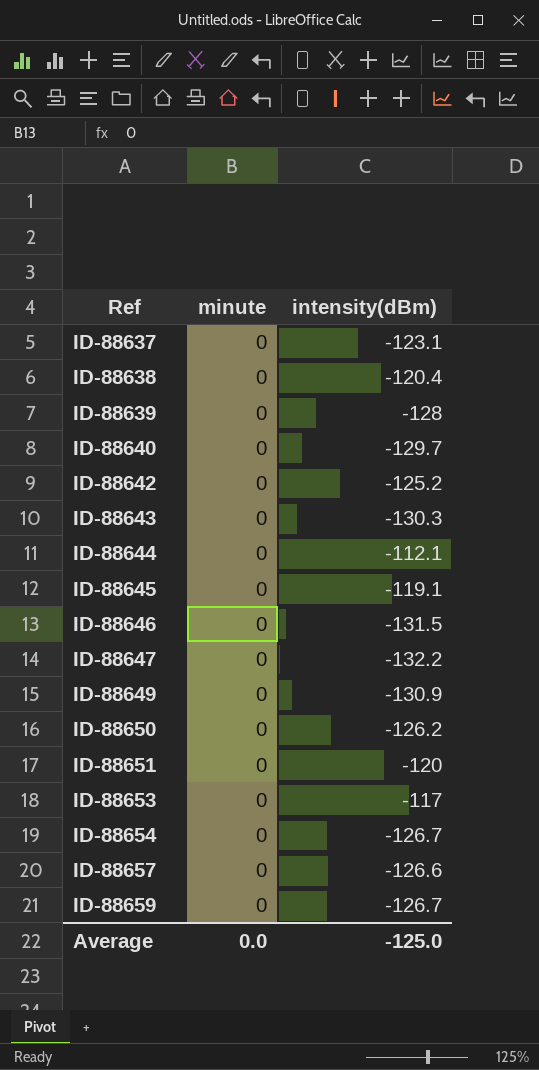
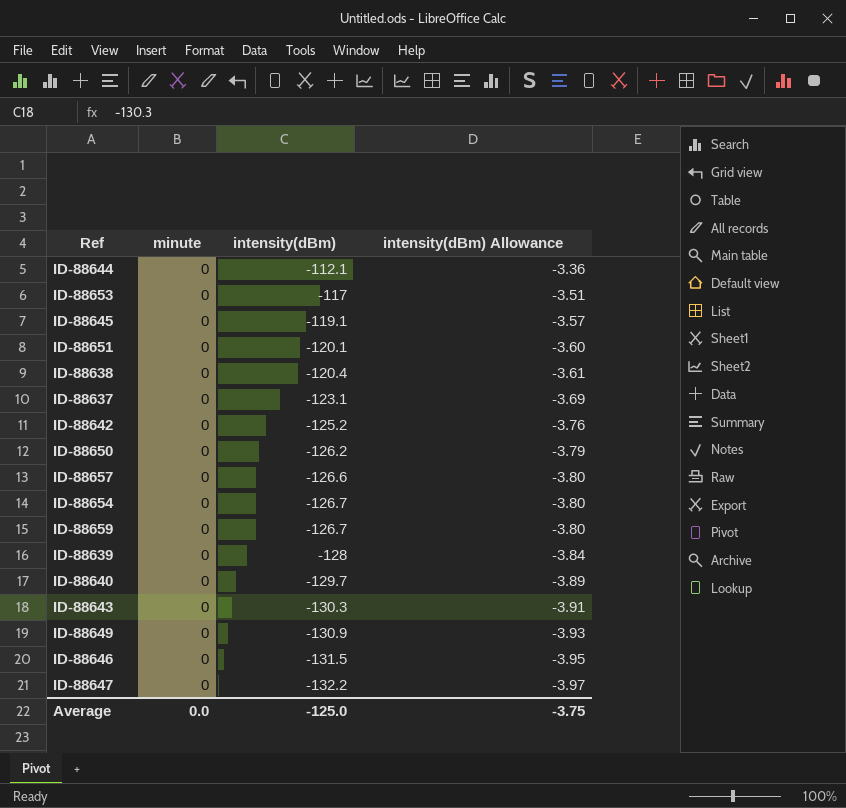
row order: Ref ascending -> intensity(dBm) descending
column intensity(dBm) Allowance | formula: none -> [intensity(dBm)] * 0.03
ID-88651 | intensity(dBm): -120 -> -120.1

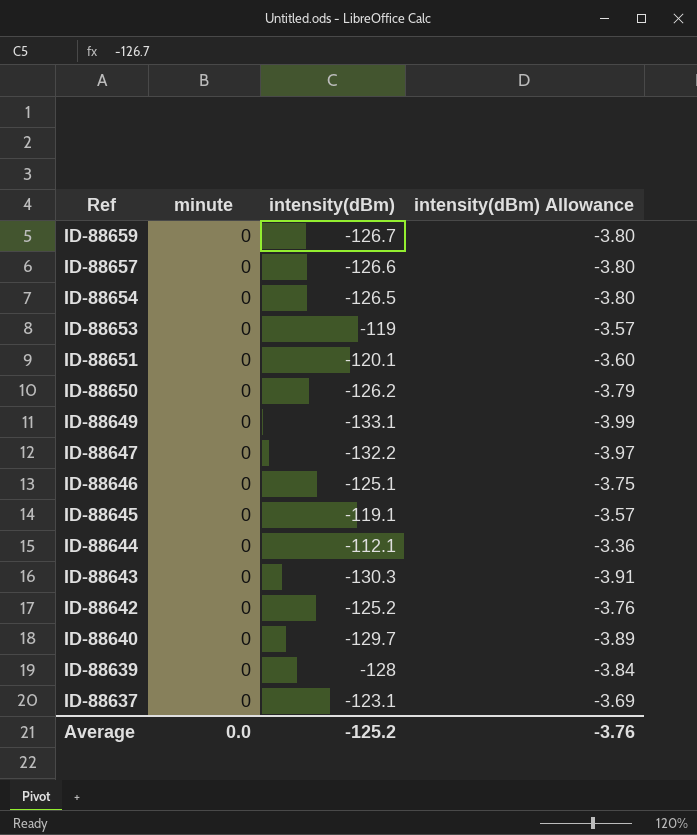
row order: intensity(dBm) descending -> Ref descending
row ID-88638: 0 | -120.4 | -3.61 -> none
ID-88654 | intensity(dBm): -126.7 -> -126.5
ID-88653 | intensity(dBm): -117 -> -119
ID-88653 | intensity(dBm) Allowance: -3.51 -> -3.57
ID-88649 | intensity(dBm): -130.9 -> -133.1
ID-88649 | intensity(dBm) Allowance: -3.93 -> -3.99
ID-88646 | intensity(dBm): -131.5 -> -125.1
ID-88646 | intensity(dBm) Allowance: -3.95 -> -3.75
Average | intensity(dBm): -125.0 -> -125.2
Average | intensity(dBm) Allowance: -3.75 -> -3.76

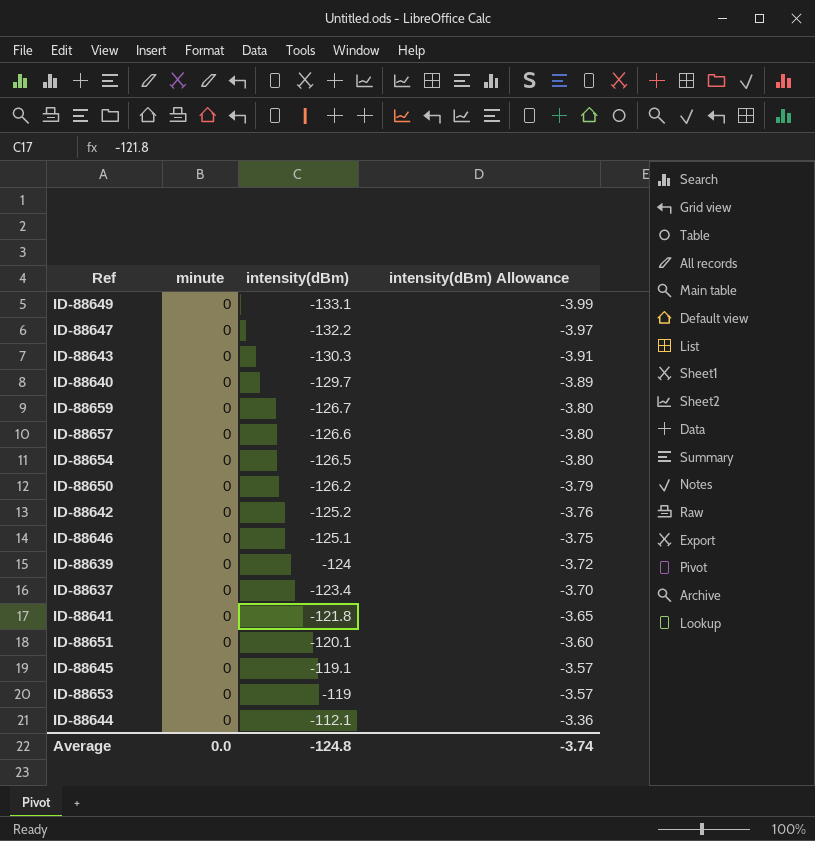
row order: Ref descending -> intensity(dBm) ascending
ID-88639 | intensity(dBm): -128 -> -124
ID-88639 | intensity(dBm) Allowance: -3.84 -> -3.72
ID-88637 | intensity(dBm): -123.1 -> -123.4
ID-88637 | intensity(dBm) Allowance: -3.69 -> -3.70
row ID-88641: none -> 0 | -121.8 | -3.65
Average | intensity(dBm): -125.2 -> -124.8
Average | intensity(dBm) Allowance: -3.76 -> -3.74

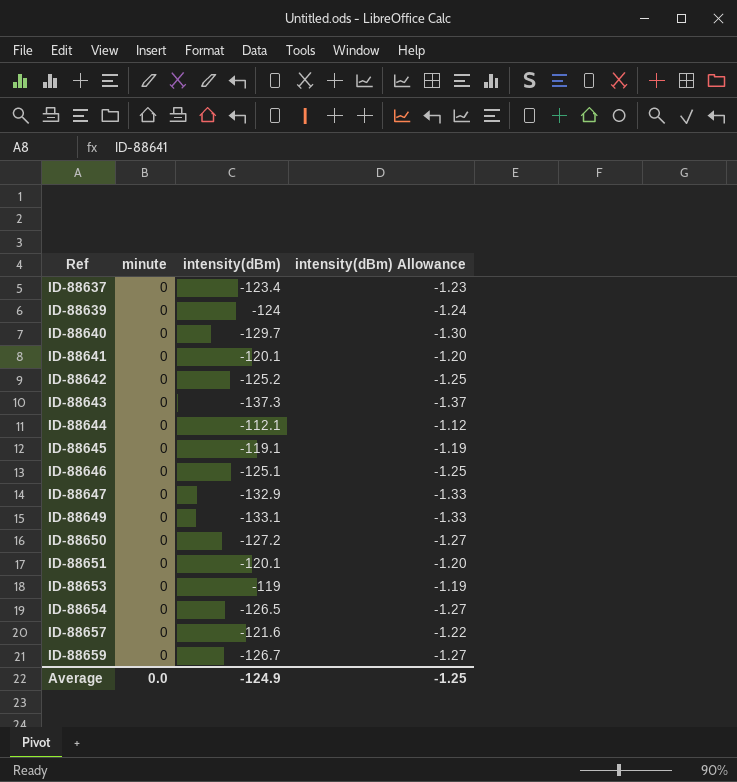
row order: intensity(dBm) ascending -> Ref ascending
column intensity(dBm) Allowance | formula: [intensity(dBm)] * 0.03 -> [intensity(dBm)] * 0.01
ID-88641 | intensity(dBm): -121.8 -> -120.1
ID-88643 | intensity(dBm): -130.3 -> -137.3
ID-88647 | intensity(dBm): -132.2 -> -132.9
ID-88650 | intensity(dBm): -126.2 -> -127.2
ID-88657 | intensity(dBm): -126.6 -> -121.6
Average | intensity(dBm): -124.8 -> -124.9
Average | intensity(dBm) Allowance: -3.74 -> -1.25

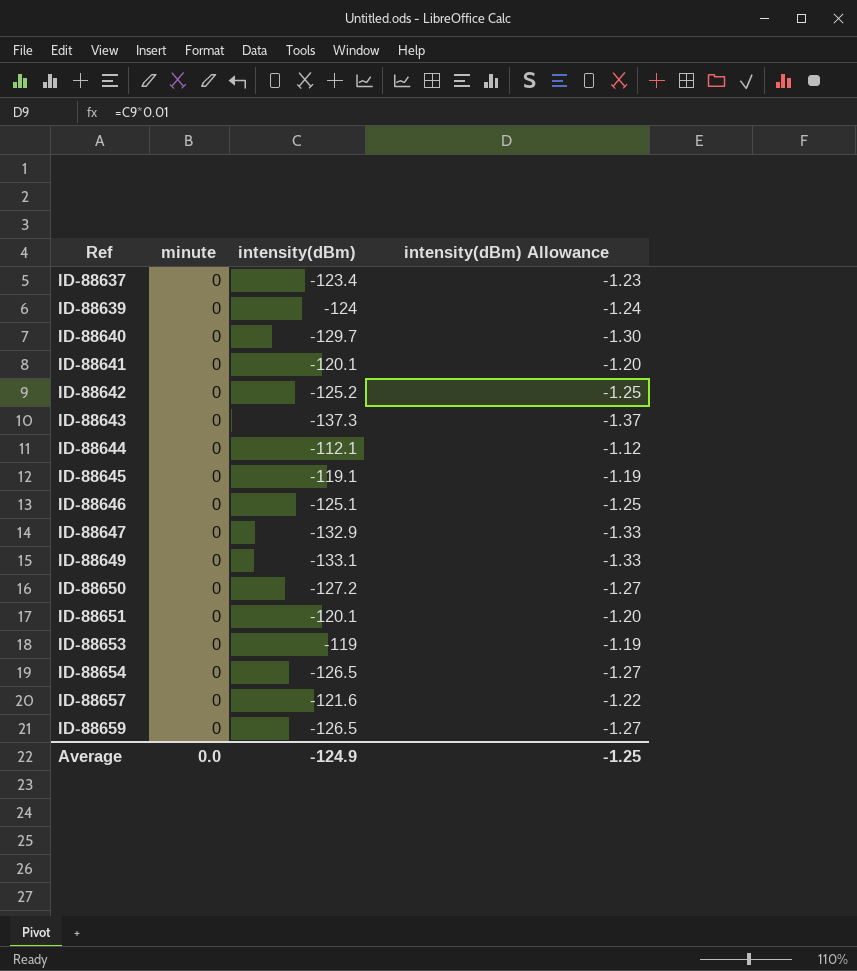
ID-88659 | intensity(dBm): -126.7 -> -126.5

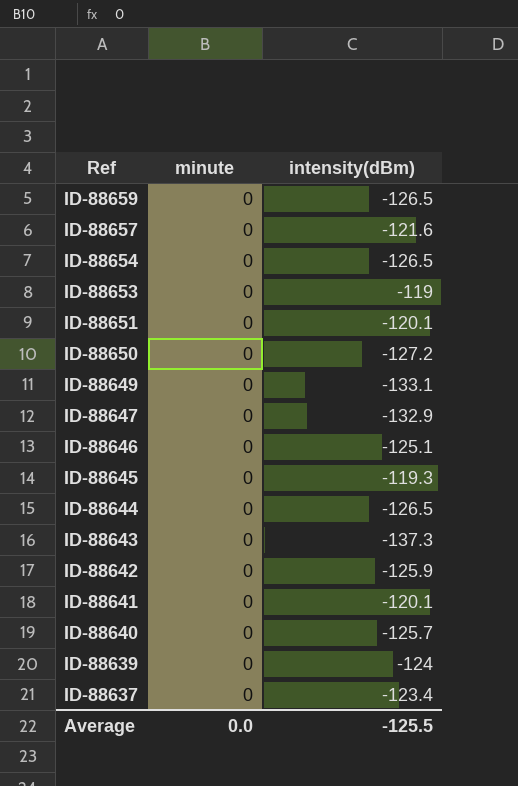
row order: Ref ascending -> Ref descending
column intensity(dBm) Allowance | formula: [intensity(dBm)] * 0.01 -> none
ID-88645 | intensity(dBm): -119.1 -> -119.3
ID-88644 | intensity(dBm): -112.1 -> -126.5
ID-88642 | intensity(dBm): -125.2 -> -125.9
ID-88640 | intensity(dBm): -129.7 -> -125.7
Average | intensity(dBm): -124.9 -> -125.5

